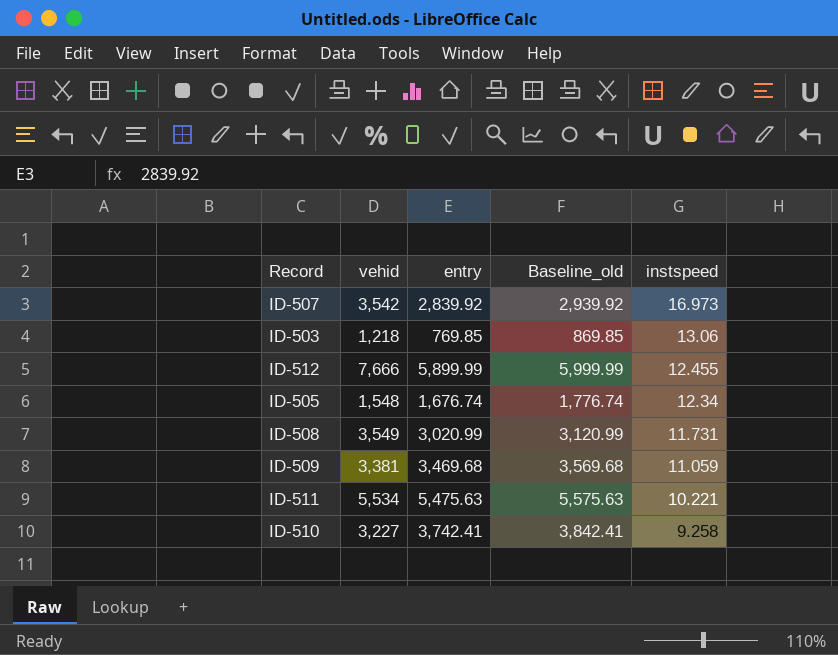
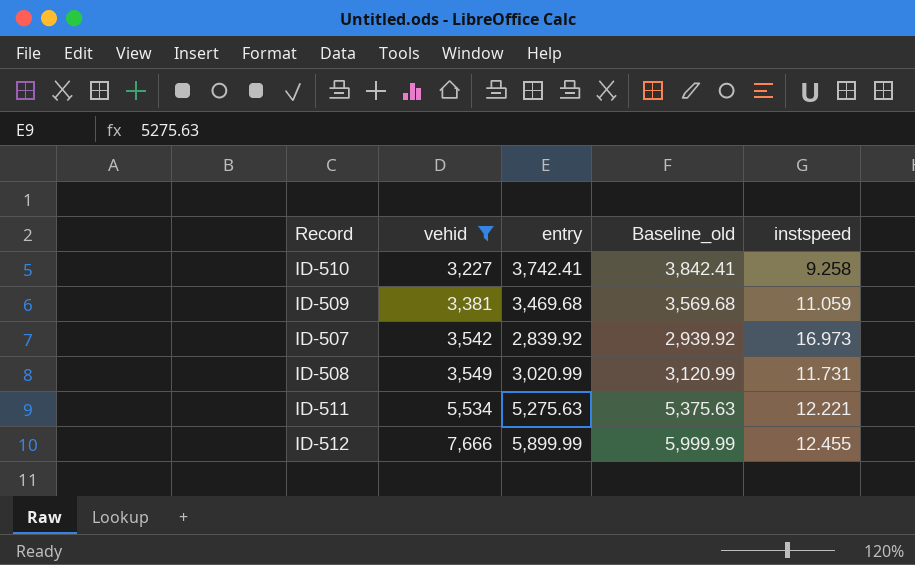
filter: none -> vehid >= 3,227
row order: instspeed descending -> vehid ascending
ID-511 | entry: 5,475.63 -> 5,275.63
ID-511 | Baseline_old: 5,575.63 -> 5,375.63
ID-511 | instspeed: 10.221 -> 12.221

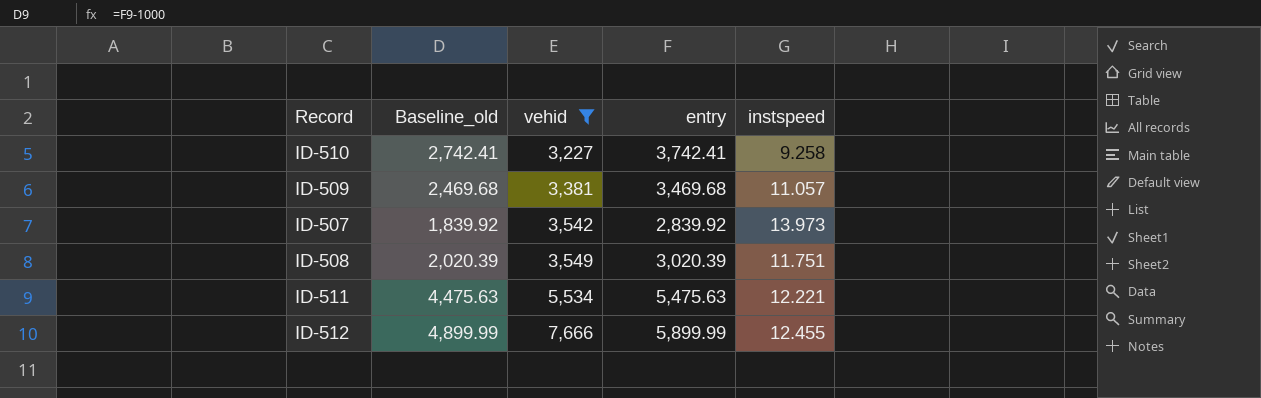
column Baseline_old | formula: [entry] + 100 -> [entry] - 1000
column Baseline_old | position: 4 -> 2
ID-509 | instspeed: 11.059 -> 11.057
ID-507 | instspeed: 16.973 -> 13.973
ID-508 | entry: 3,020.99 -> 3,020.39
ID-508 | instspeed: 11.731 -> 11.751
ID-511 | entry: 5,275.63 -> 5,475.63

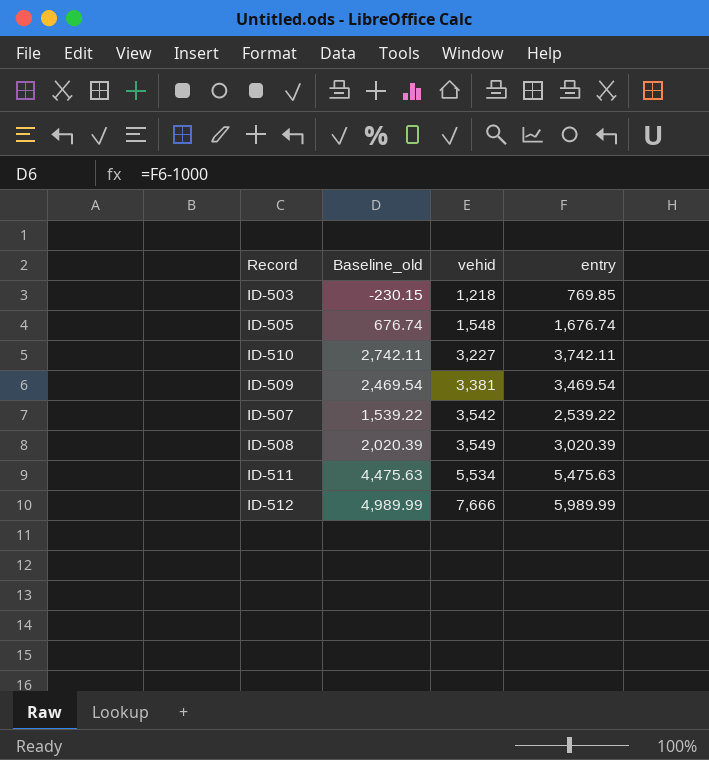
filter: vehid >= 3,227 -> none
column instspeed | position: 5 -> none
ID-510 | Baseline_old: 2,742.41 -> 2,742.11
ID-510 | entry: 3,742.41 -> 3,742.11
ID-509 | Baseline_old: 2,469.68 -> 2,469.54
ID-509 | entry: 3,469.68 -> 3,469.54
ID-507 | Baseline_old: 1,839.92 -> 1,539.22
ID-507 | entry: 2,839.92 -> 2,539.22
ID-512 | Baseline_old: 4,899.99 -> 4,989.99
ID-512 | entry: 5,899.99 -> 5,989.99

